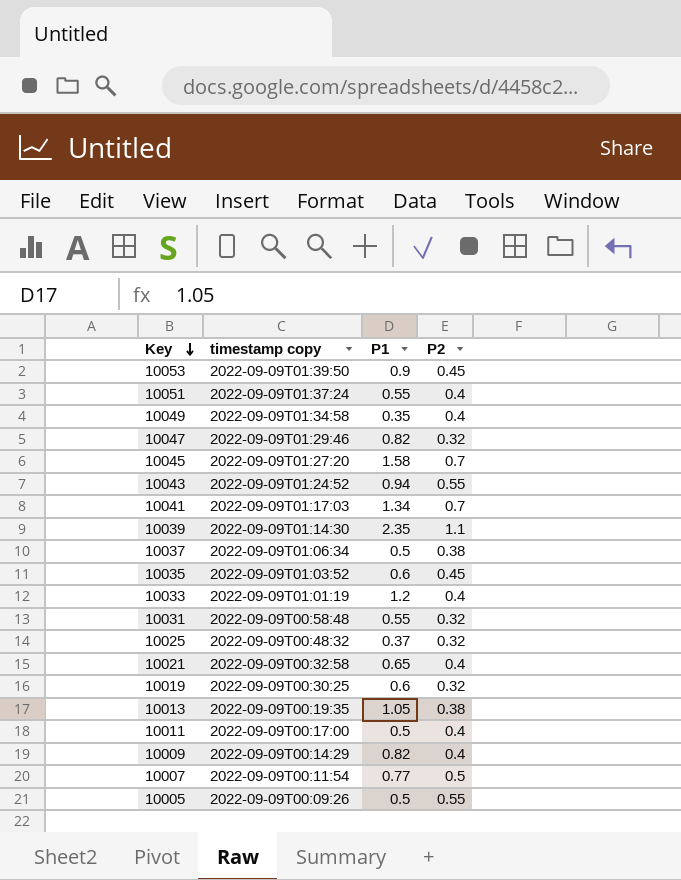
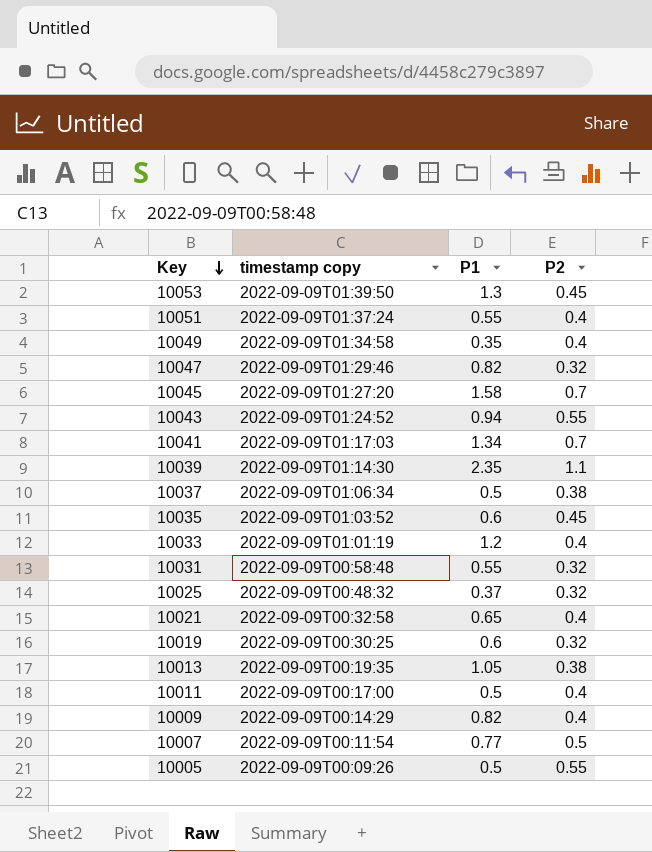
10053 | P1: 0.9 -> 1.3

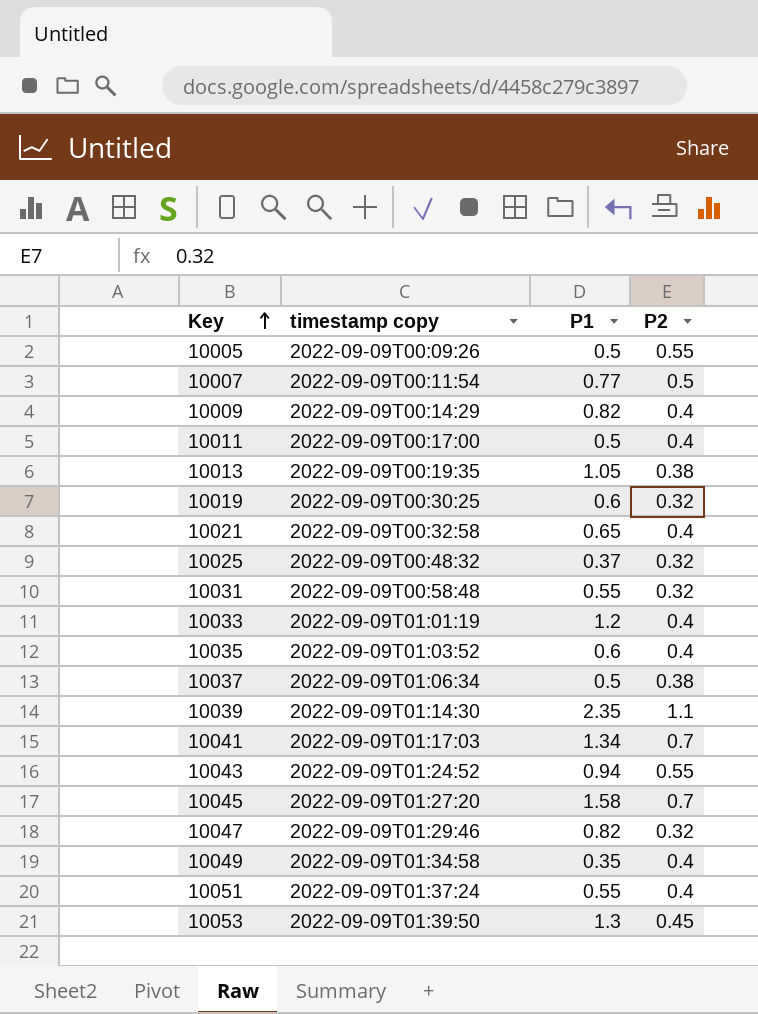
row order: Key descending -> Key ascending
10035 | P2: 0.45 -> 0.4

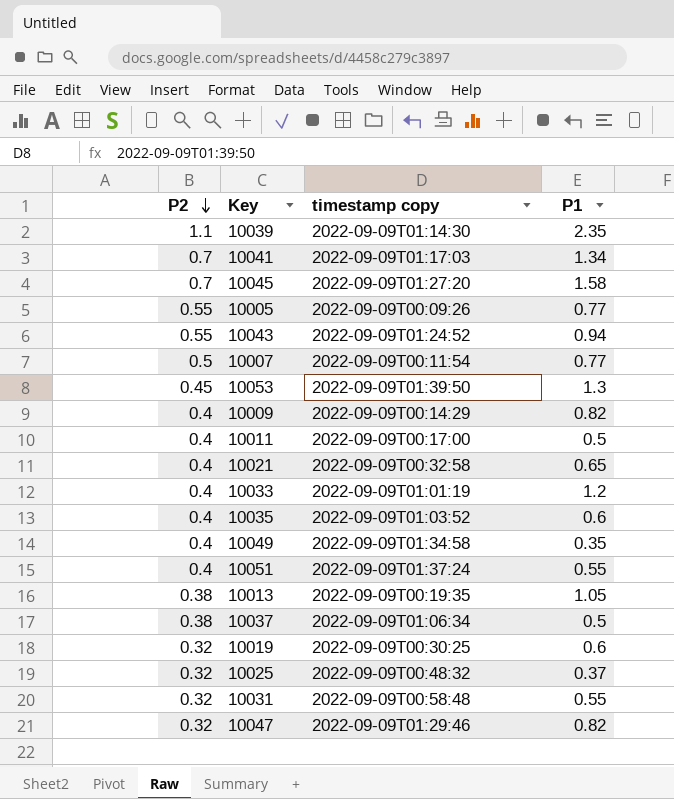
row order: Key ascending -> P2 descending
column P2 | position: 4 -> 1
10005 | P1: 0.5 -> 0.77

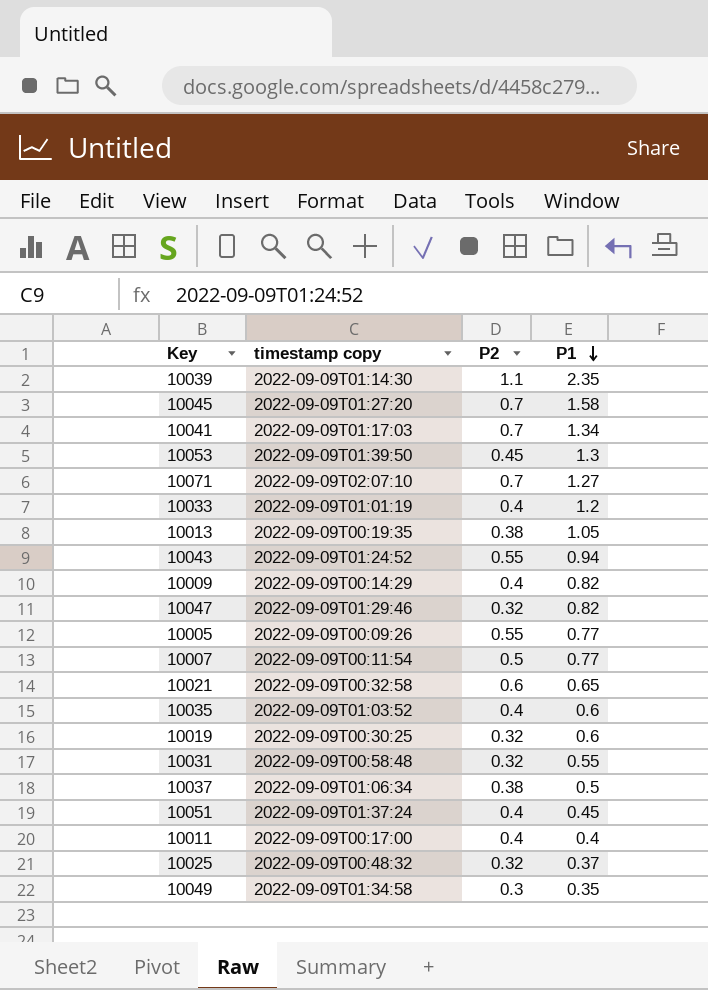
row order: P2 descending -> P1 descending
column P2 | position: 1 -> 3
row 10071: none -> 2022-09-09T02:07:10 | 0.7 | 1.27
10021 | P2: 0.4 -> 0.6
10051 | P1: 0.55 -> 0.45
10011 | P1: 0.5 -> 0.4
10049 | P2: 0.4 -> 0.3

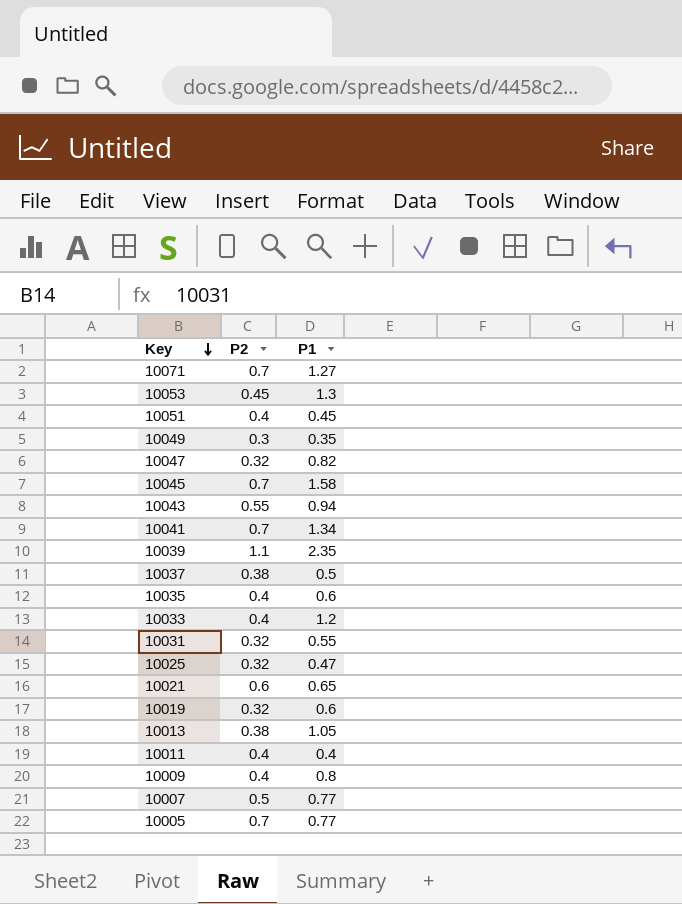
row order: P1 descending -> Key descending
column timestamp copy | position: 2 -> none
10025 | P1: 0.37 -> 0.47
10009 | P1: 0.82 -> 0.8
10005 | P2: 0.55 -> 0.7

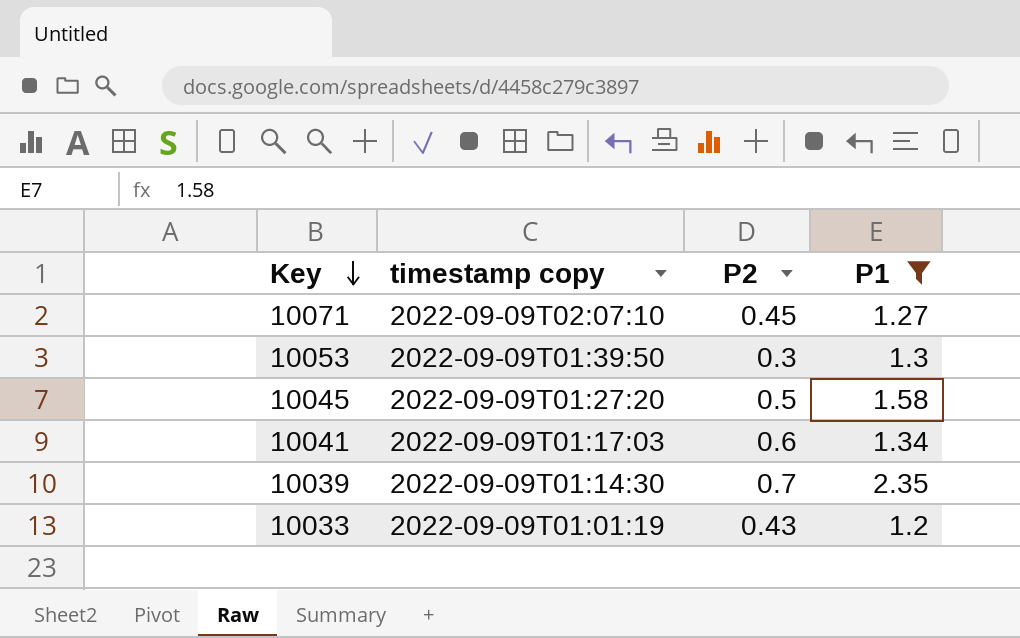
filter: none -> P1 >= 1.2
column timestamp copy | position: none -> 2
10071 | P2: 0.7 -> 0.45
10053 | P2: 0.45 -> 0.3
10045 | P2: 0.7 -> 0.5
10041 | P2: 0.7 -> 0.6
10039 | P2: 1.1 -> 0.7
10033 | P2: 0.4 -> 0.43

